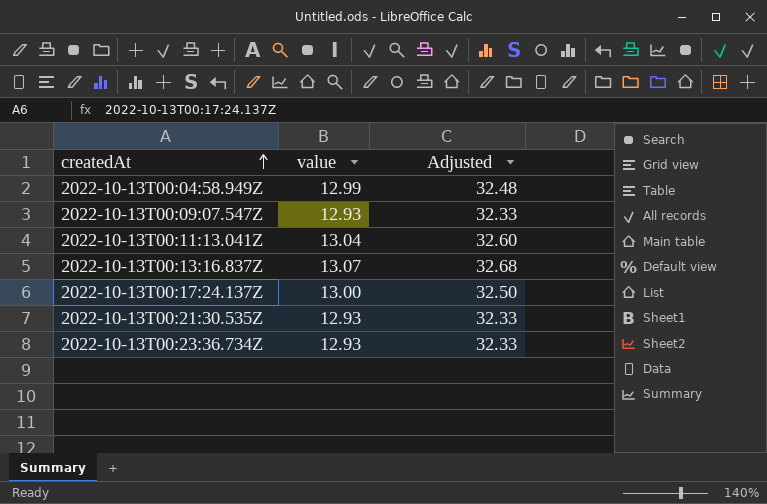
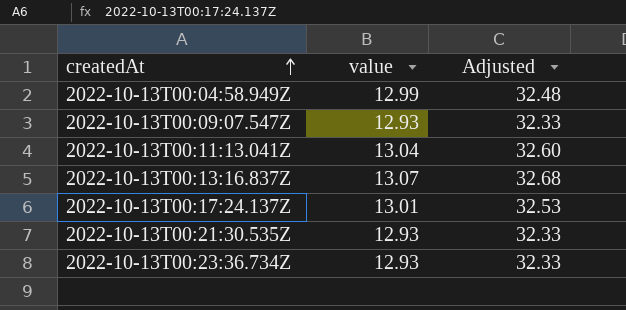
2022-10-13T00:17:24.137Z | value: 13.00 -> 13.01
2022-10-13T00:17:24.137Z | Adjusted: 32.50 -> 32.53

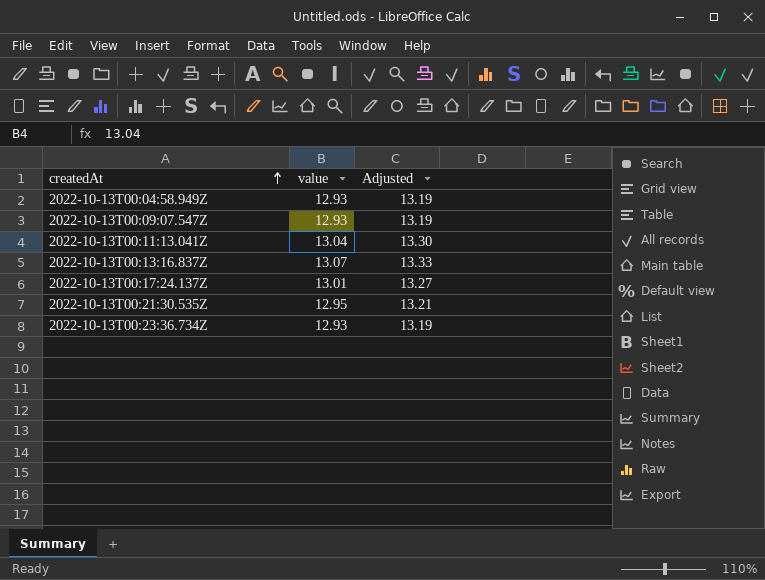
column Adjusted | formula: [value] * 2.5 -> [value] * 1.02
2022-10-13T00:04:58.949Z | value: 12.99 -> 12.93
2022-10-13T00:21:30.535Z | value: 12.93 -> 12.95

